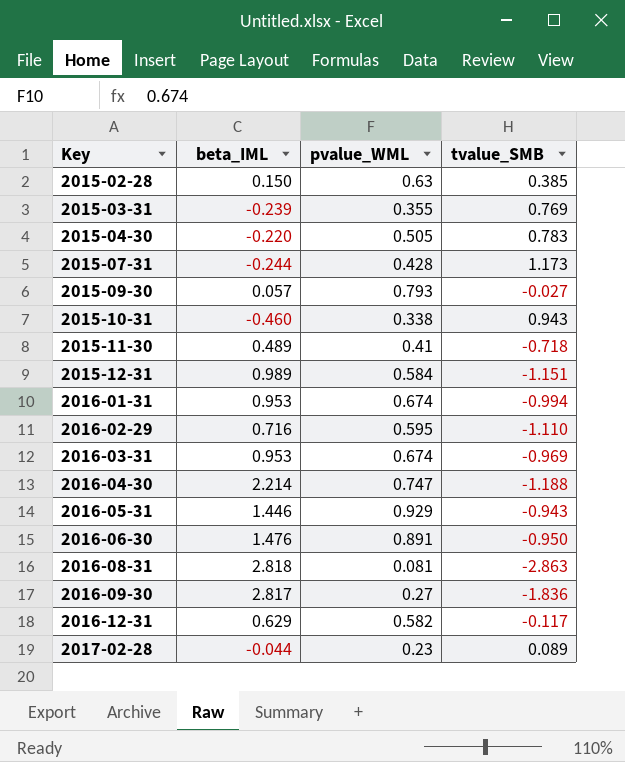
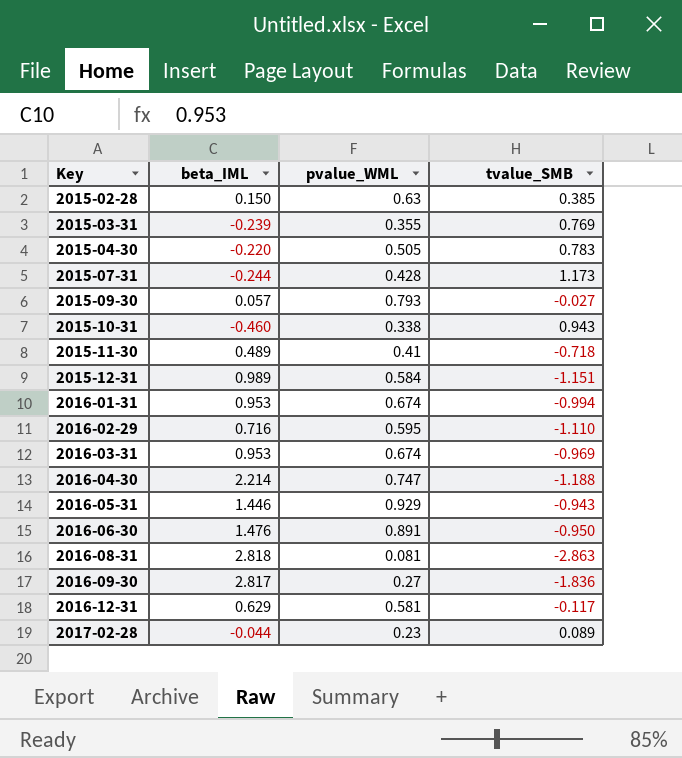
2016-12-31 | pvalue_WML: 0.582 -> 0.581

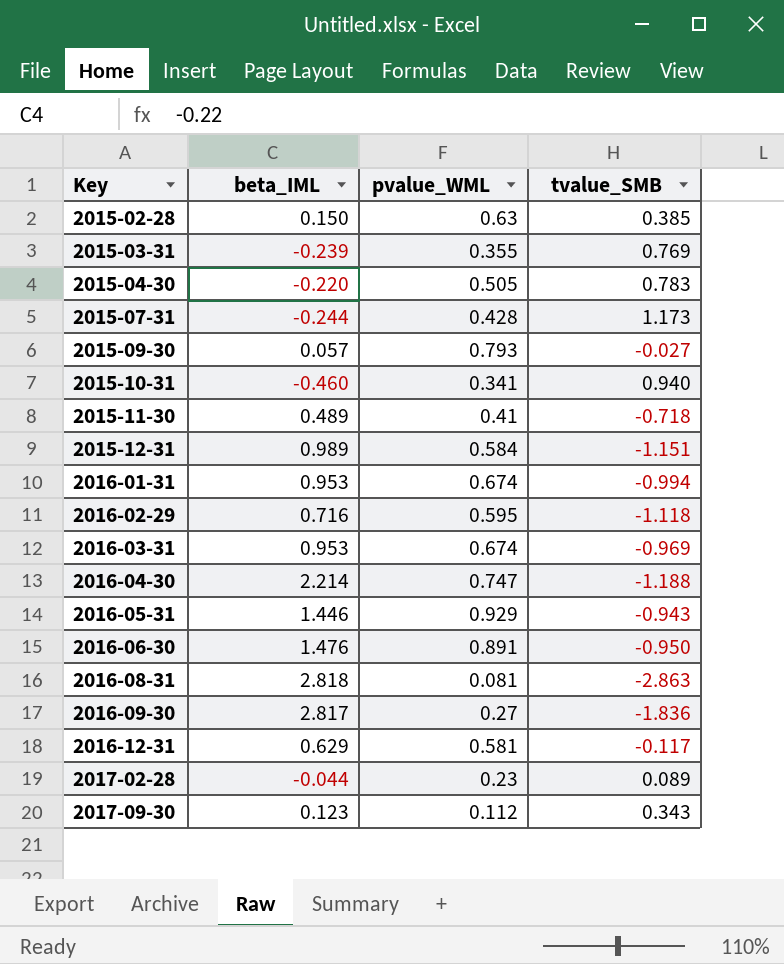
2015-10-31 | pvalue_WML: 0.338 -> 0.341
2015-10-31 | tvalue_SMB: 0.943 -> 0.940
2016-02-29 | tvalue_SMB: -1.110 -> -1.118
row 2017-09-30: none -> 0.123 | 0.112 | 0.343

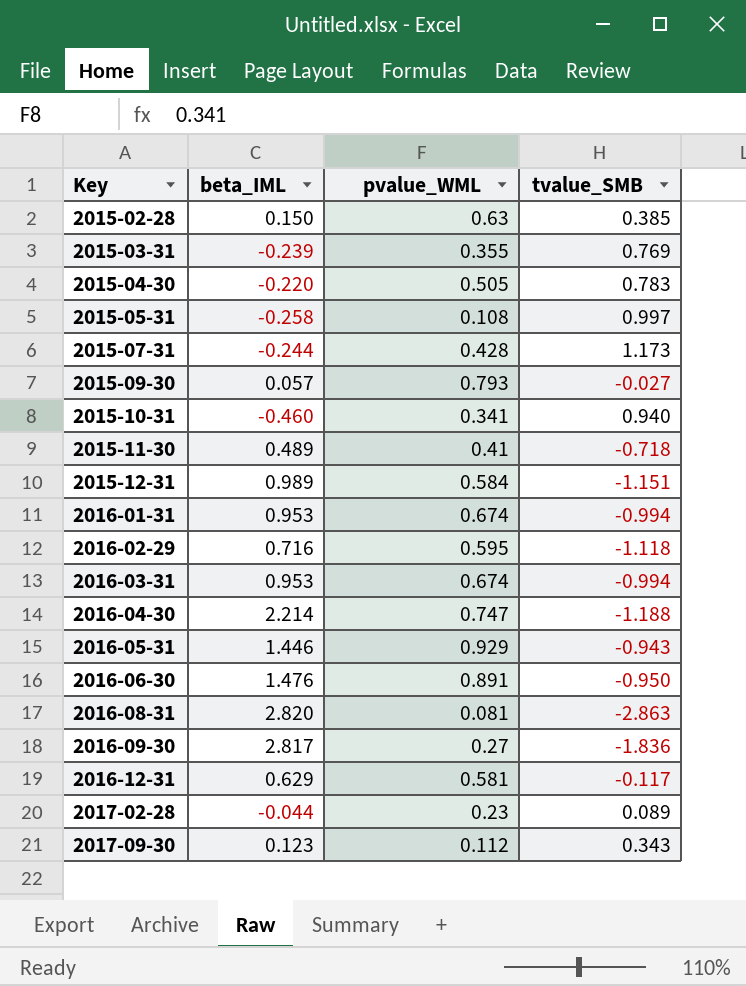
row 2015-05-31: none -> -0.258 | 0.108 | 0.997
2016-03-31 | tvalue_SMB: -0.969 -> -0.994
2016-08-31 | beta_IML: 2.818 -> 2.820

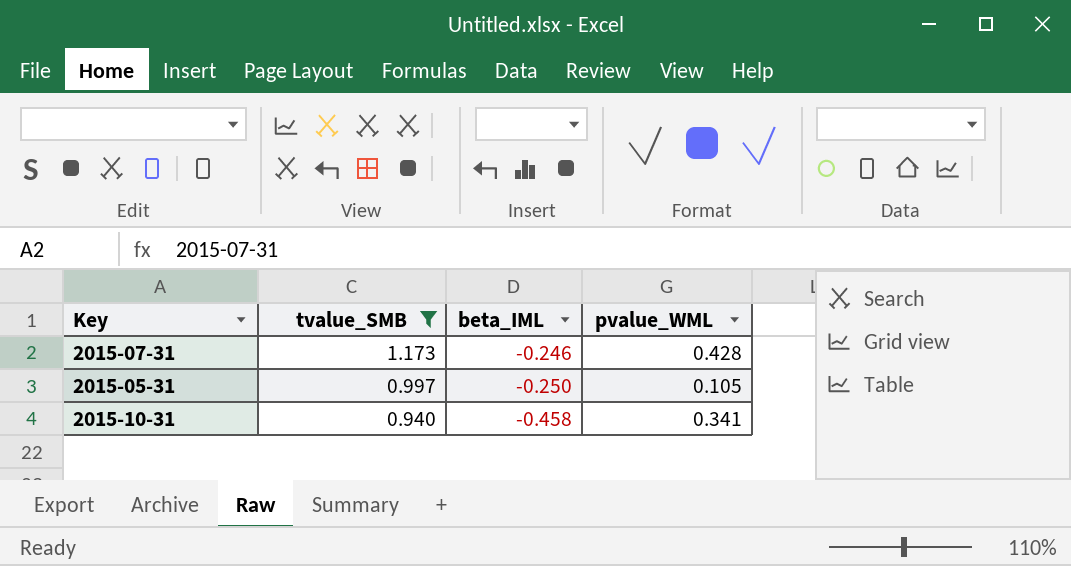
filter: none -> tvalue_SMB >= 0.940
row order: Key ascending -> tvalue_SMB descending
column tvalue_SMB | position: 4 -> 2
2015-07-31 | beta_IML: -0.244 -> -0.246
2015-05-31 | beta_IML: -0.258 -> -0.250
2015-05-31 | pvalue_WML: 0.108 -> 0.105
2015-10-31 | beta_IML: -0.460 -> -0.458

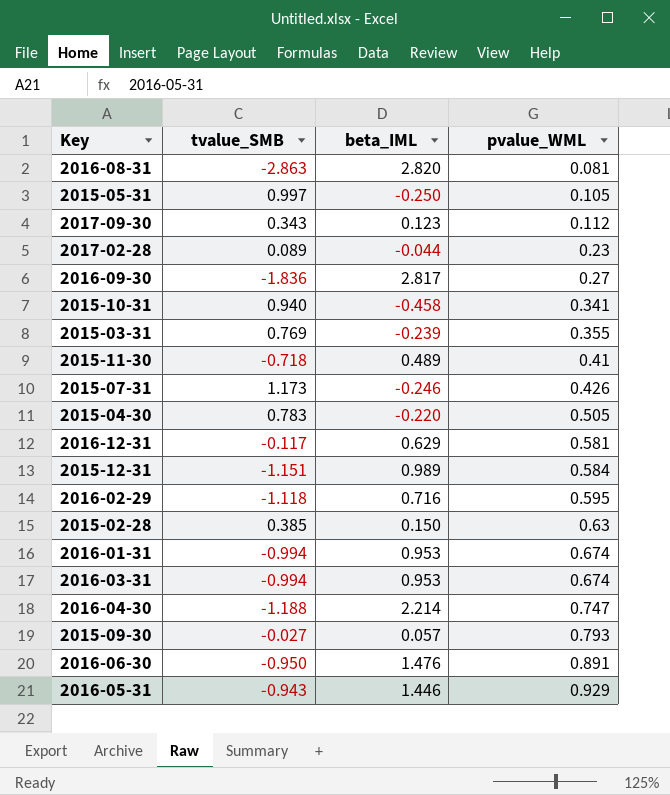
filter: tvalue_SMB >= 0.940 -> none
row order: tvalue_SMB descending -> pvalue_WML ascending
2015-07-31 | pvalue_WML: 0.428 -> 0.426

